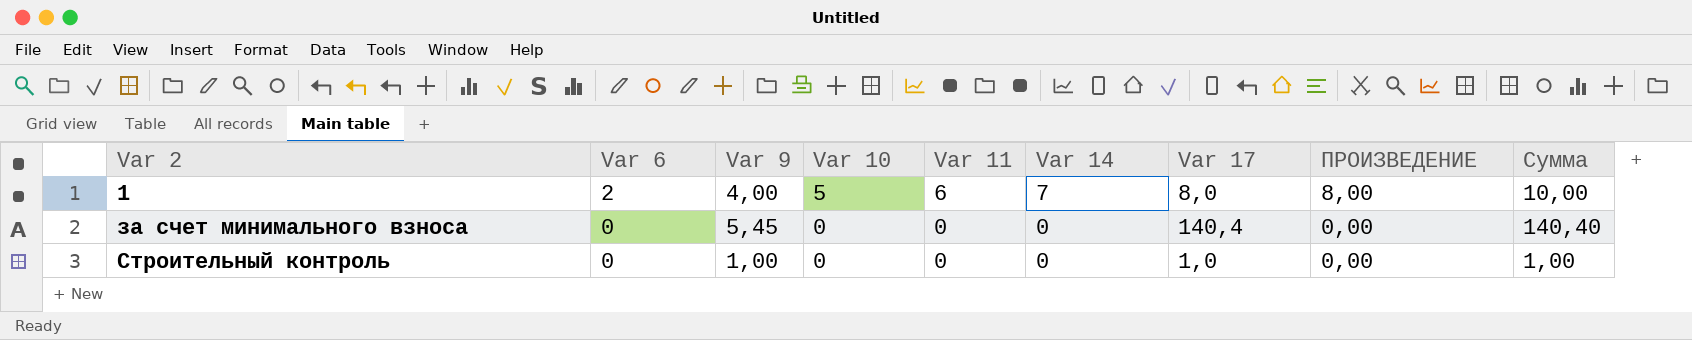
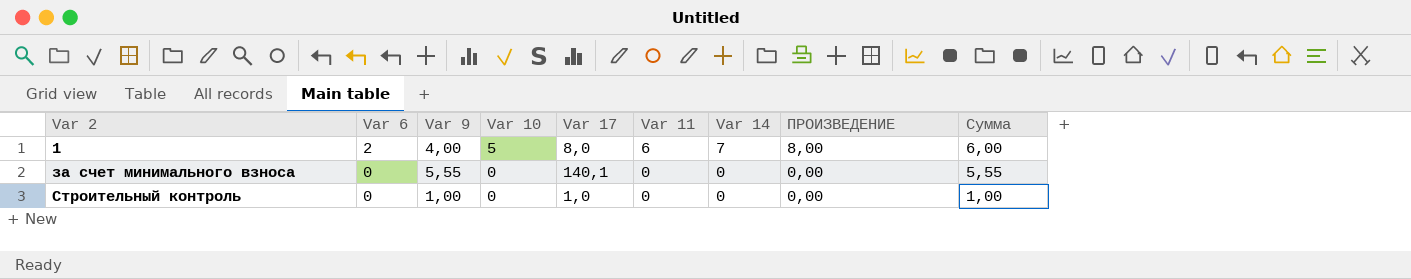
column Var 17 | position: 7 -> 5
column Сумма | formula: [Var 6] + [Var 17] -> [Var 6] + [Var 9]
за счет минимального взноса | Var 9: 5,45 -> 5,55
за счет минимального взноса | Var 17: 140,4 -> 140,1

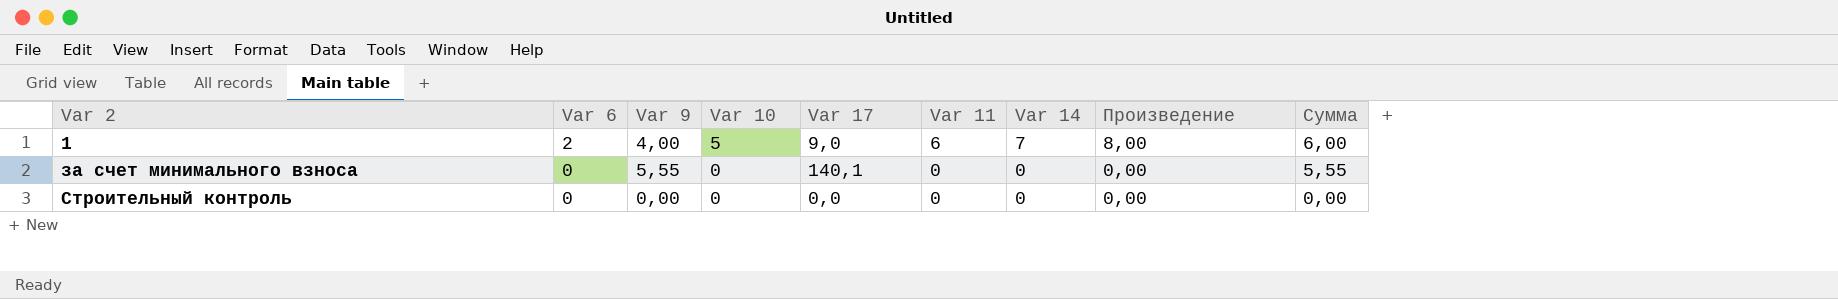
column name: ПРОИЗВЕДЕНИЕ -> Произведение
1 | Var 17: 8,0 -> 9,0
Строительный контроль | Var 9: 1,00 -> 0,00
Строительный контроль | Var 17: 1,0 -> 0,0
Строительный контроль | Сумма: 1,00 -> 0,00

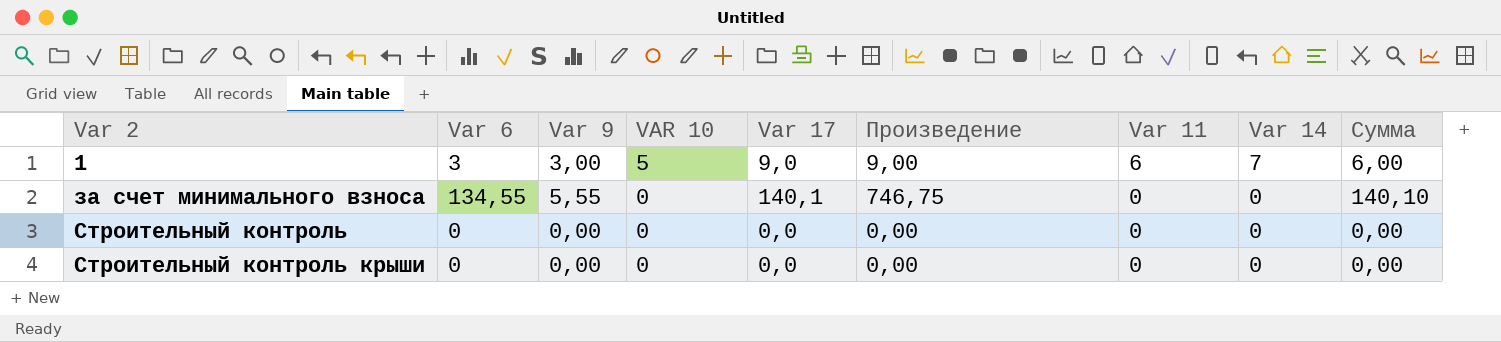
column name: Var 10 -> VAR 10
column Произведение | position: 8 -> 6
1 | Var 6: 2 -> 3
1 | Var 9: 4,00 -> 3,00
1 | Произведение: 8,00 -> 9,00
за счет минимального взноса | Var 6: 0 -> 134,55
за счет минимального взноса | Произведение: 0,00 -> 746,75
за счет минимального взноса | Сумма: 5,55 -> 140,10
row Строительный контроль крыши: none -> 0 | 0,00 | 0 | 0,0 | 0,00 | 0 | 0 | 0,00

